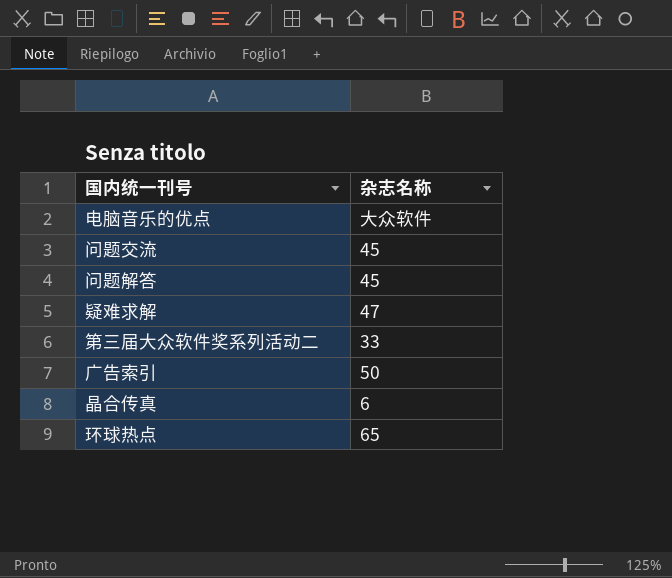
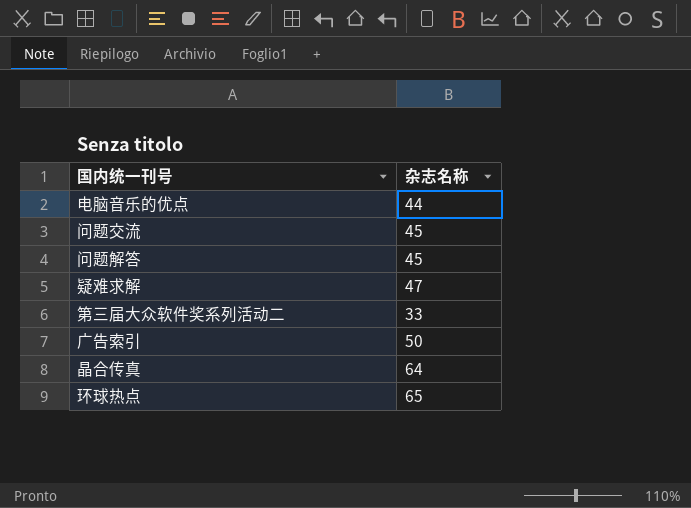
电脑音乐的优点 | 杂志名称: 大众软件 -> 44
晶合传真 | 杂志名称: 6 -> 64

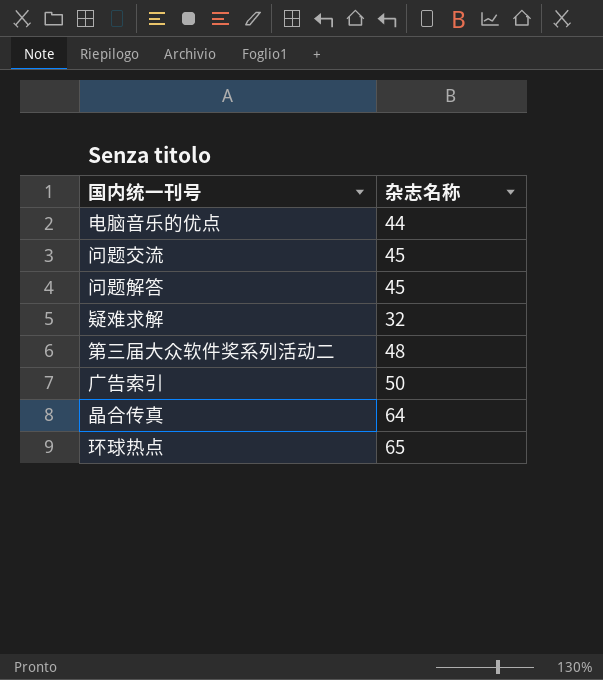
疑难求解 | 杂志名称: 47 -> 32
第三届大众软件奖系列活动二 | 杂志名称: 33 -> 48

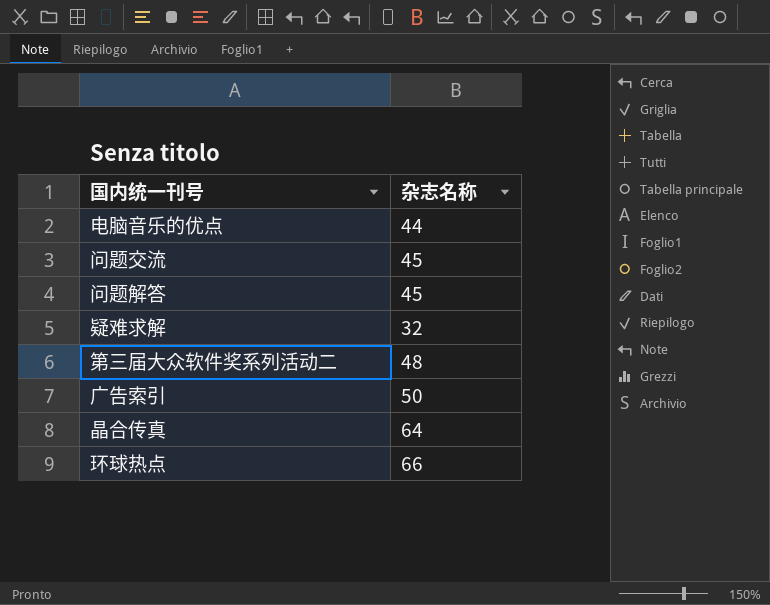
环球热点 | 杂志名称: 65 -> 66

